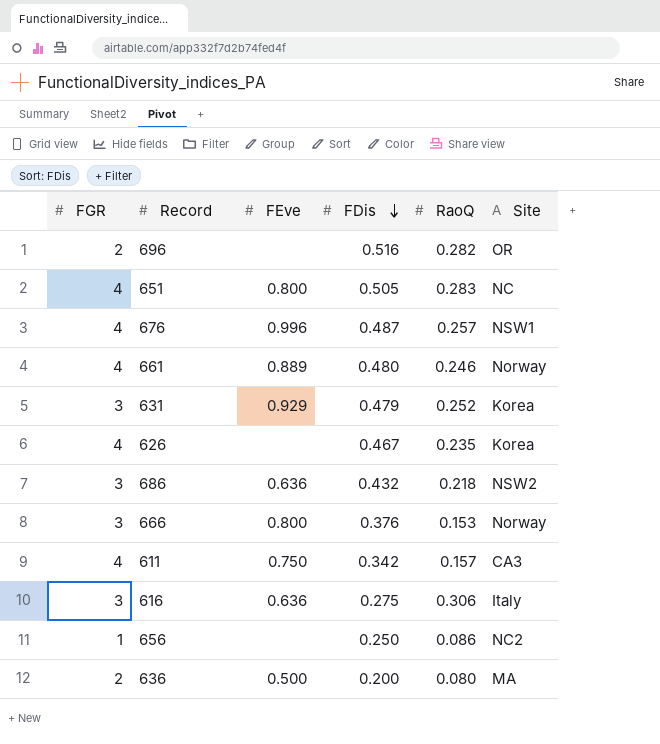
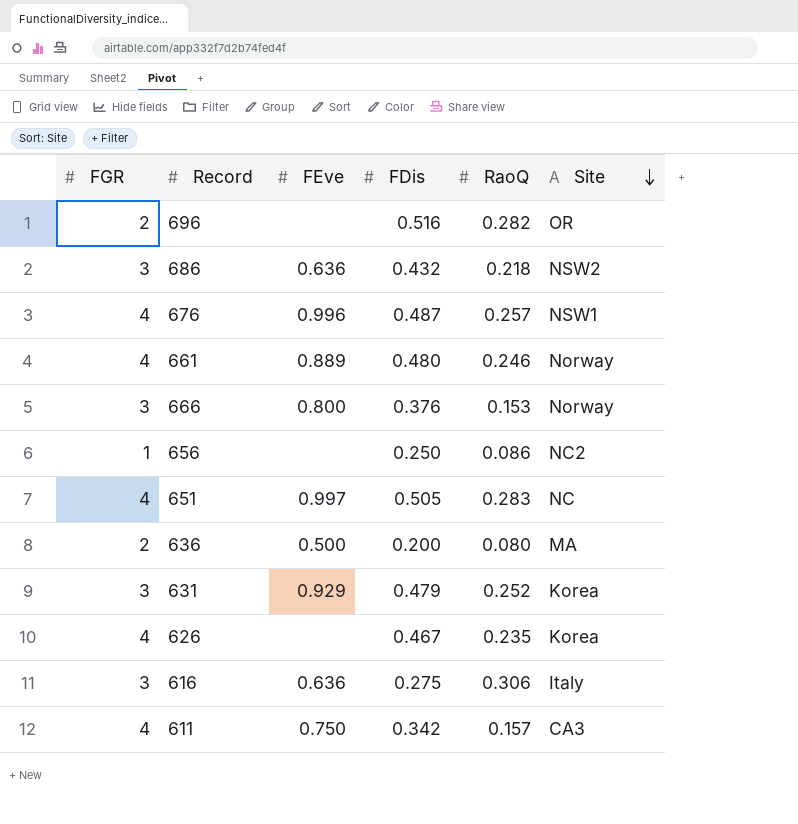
row order: FDis descending -> Site descending
651 | FEve: 0.800 -> 0.997

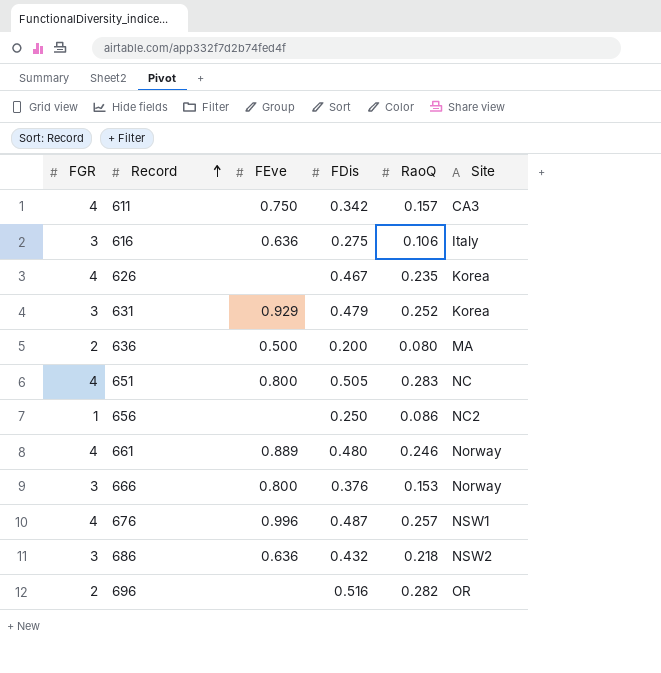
row order: Site descending -> Record ascending
616 | RaoQ: 0.306 -> 0.106
651 | FEve: 0.997 -> 0.800

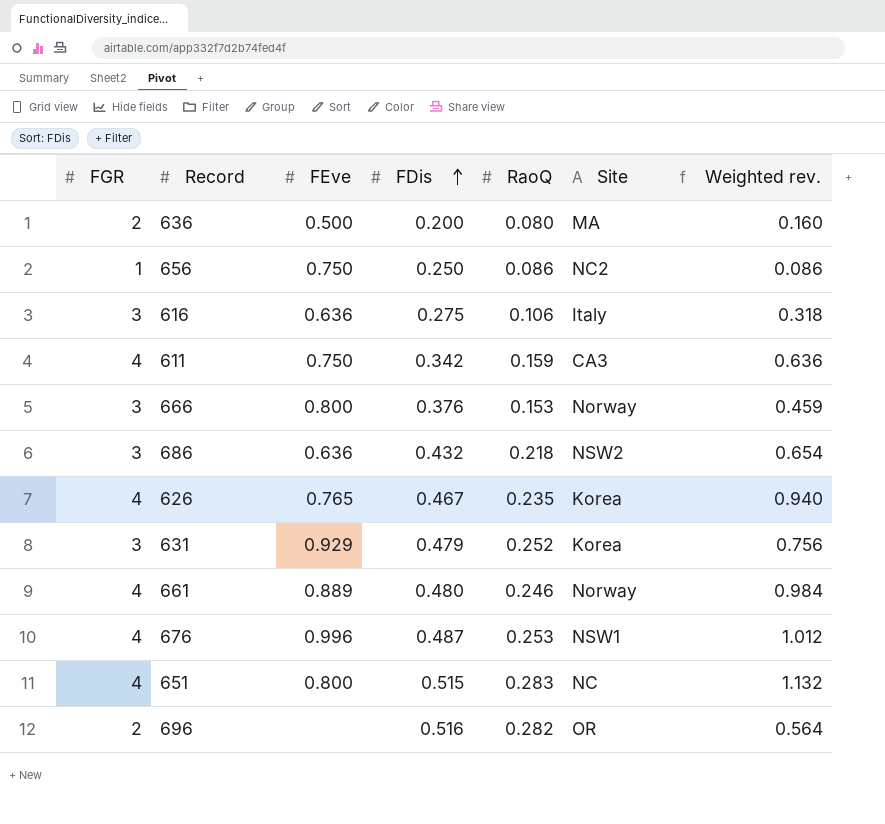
row order: Record ascending -> FDis ascending
column Weighted rev. | formula: none -> [FGR] * [RaoQ]
656 | FEve: none -> 0.750
611 | RaoQ: 0.157 -> 0.159
626 | FEve: none -> 0.765
676 | RaoQ: 0.257 -> 0.253
651 | FDis: 0.505 -> 0.515

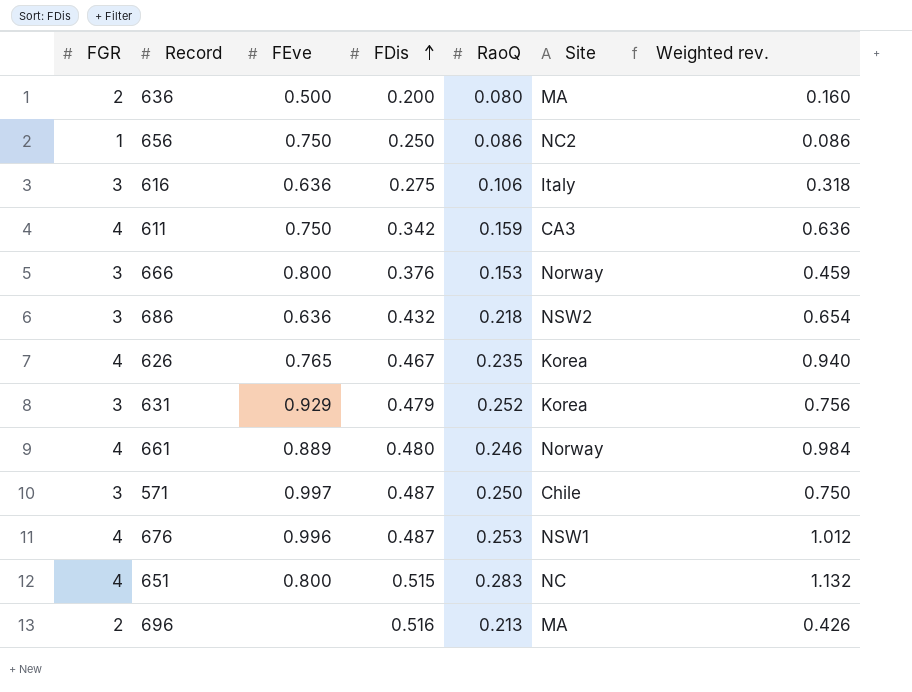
row 571: none -> 3 | 0.997 | 0.487 | 0.250 | Chile | 0.750
696 | RaoQ: 0.282 -> 0.213
696 | Site: OR -> MA
696 | Weighted rev.: 0.564 -> 0.426

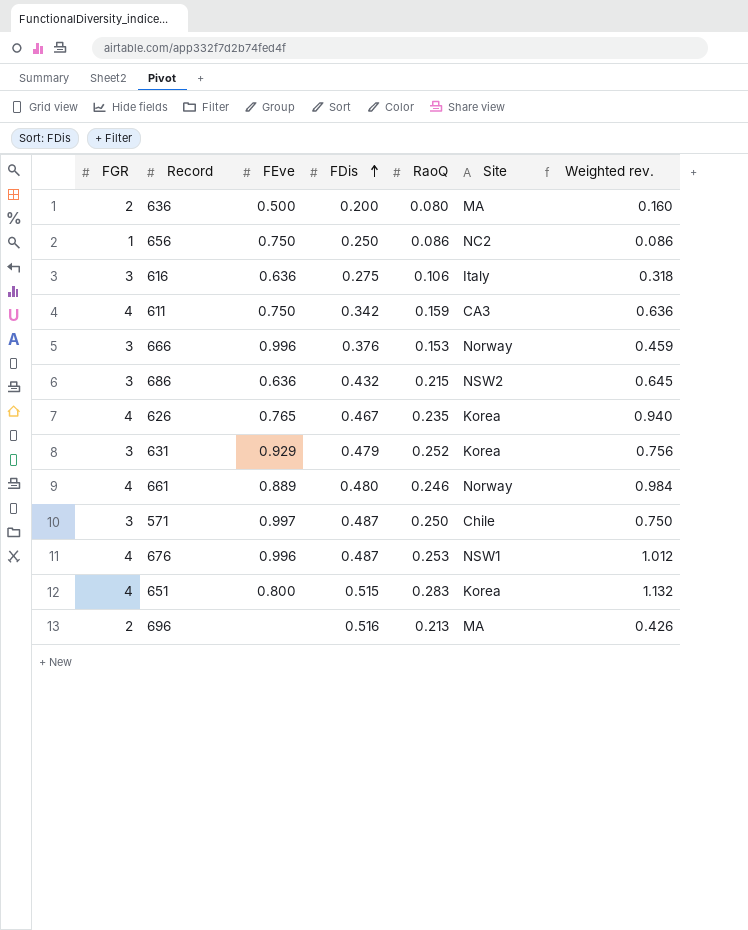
666 | FEve: 0.800 -> 0.996
686 | RaoQ: 0.218 -> 0.215
686 | Weighted rev.: 0.654 -> 0.645
651 | Site: NC -> Korea

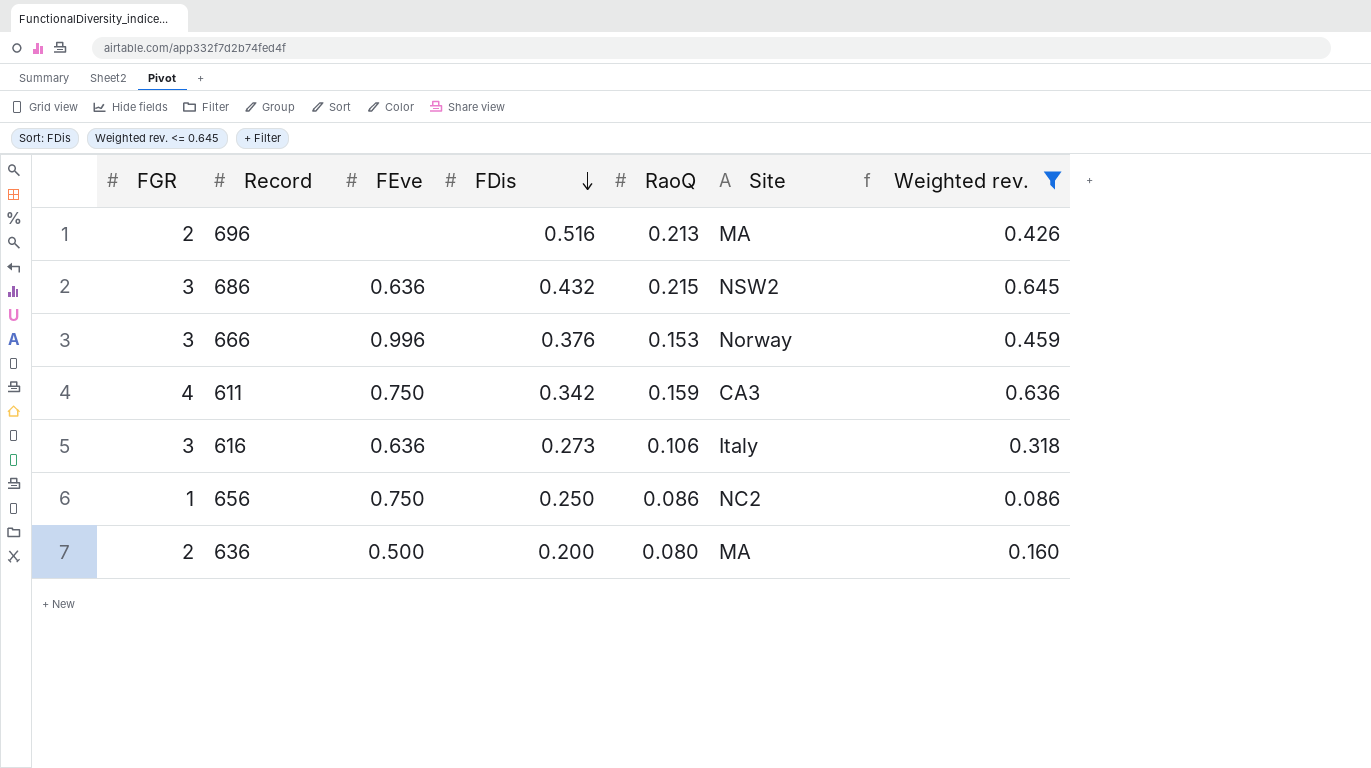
filter: none -> Weighted rev. <= 0.645
row order: FDis ascending -> FDis descending
616 | FDis: 0.275 -> 0.273

